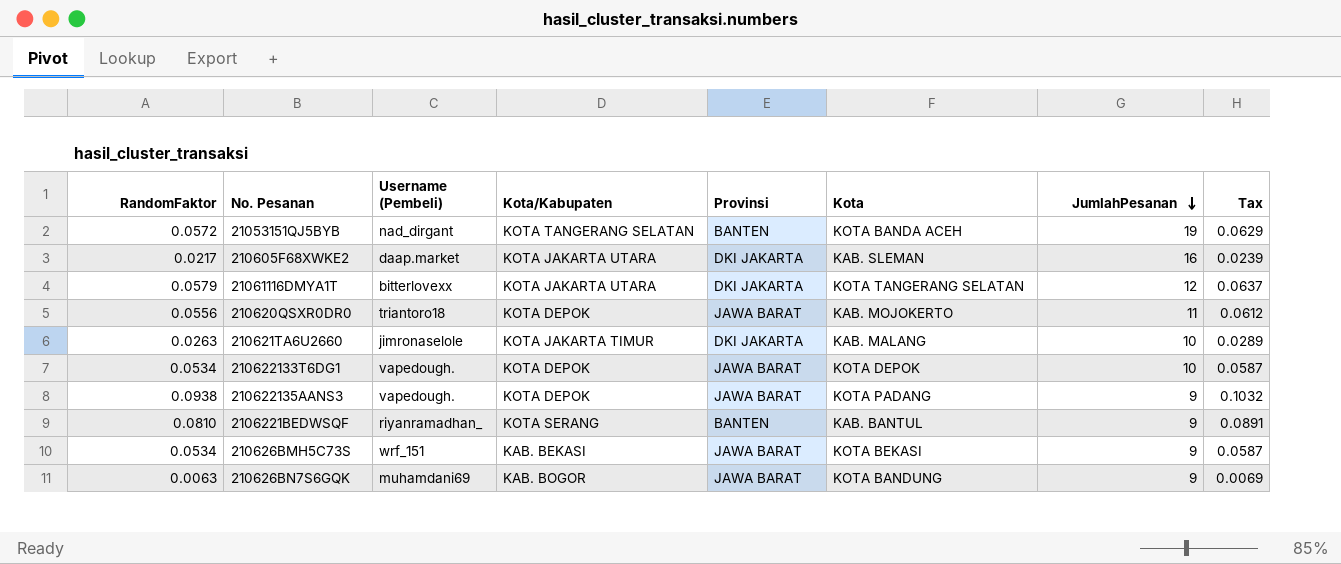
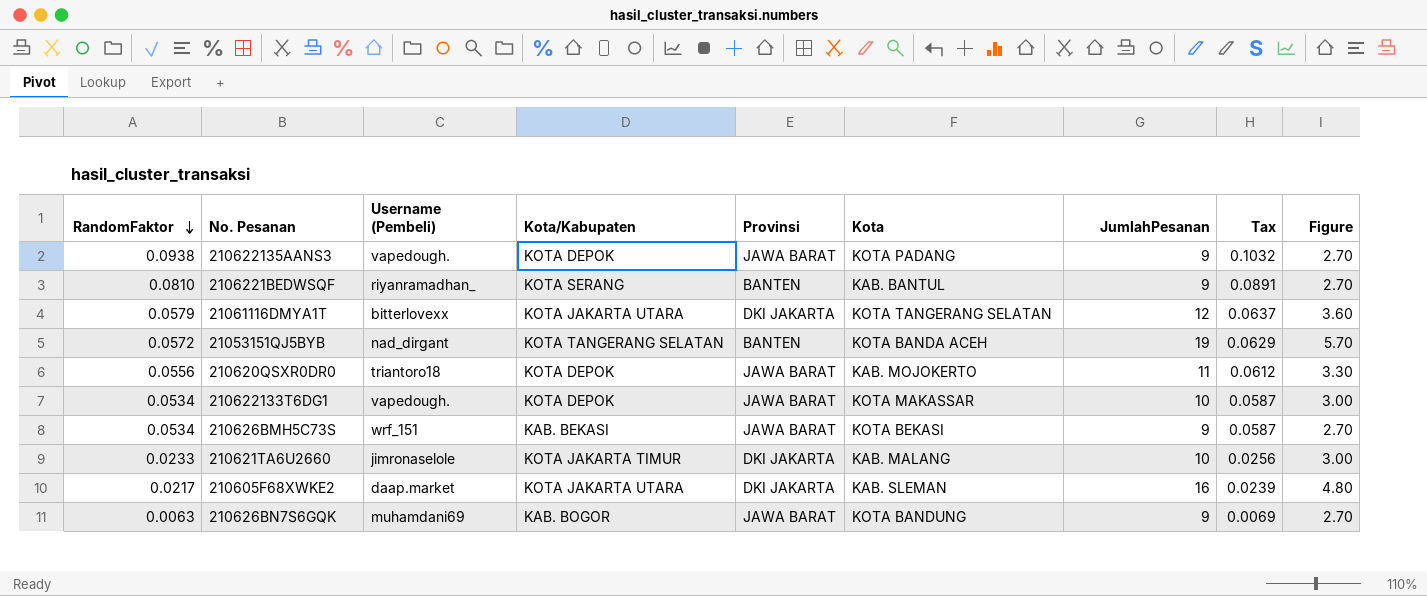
row order: JumlahPesanan descending -> RandomFaktor descending
column Figure | formula: none -> [JumlahPesanan] * 0.3
210622133T6DG1 | Kota: KOTA DEPOK -> KOTA MAKASSAR
210621TA6U2660 | RandomFaktor: 0.0263 -> 0.0233
210621TA6U2660 | Tax: 0.0289 -> 0.0256

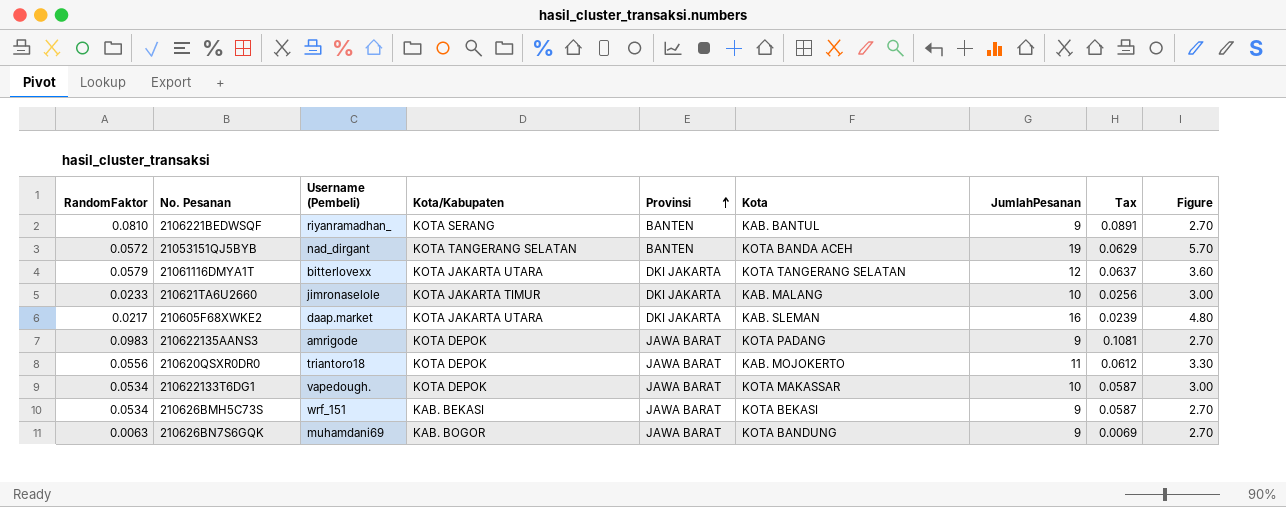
row order: RandomFaktor descending -> Provinsi ascending
210622135AANS3 | RandomFaktor: 0.0938 -> 0.0983
210622135AANS3 | Username (Pembeli): vapedough. -> amrigode
210622135AANS3 | Tax: 0.1032 -> 0.1081

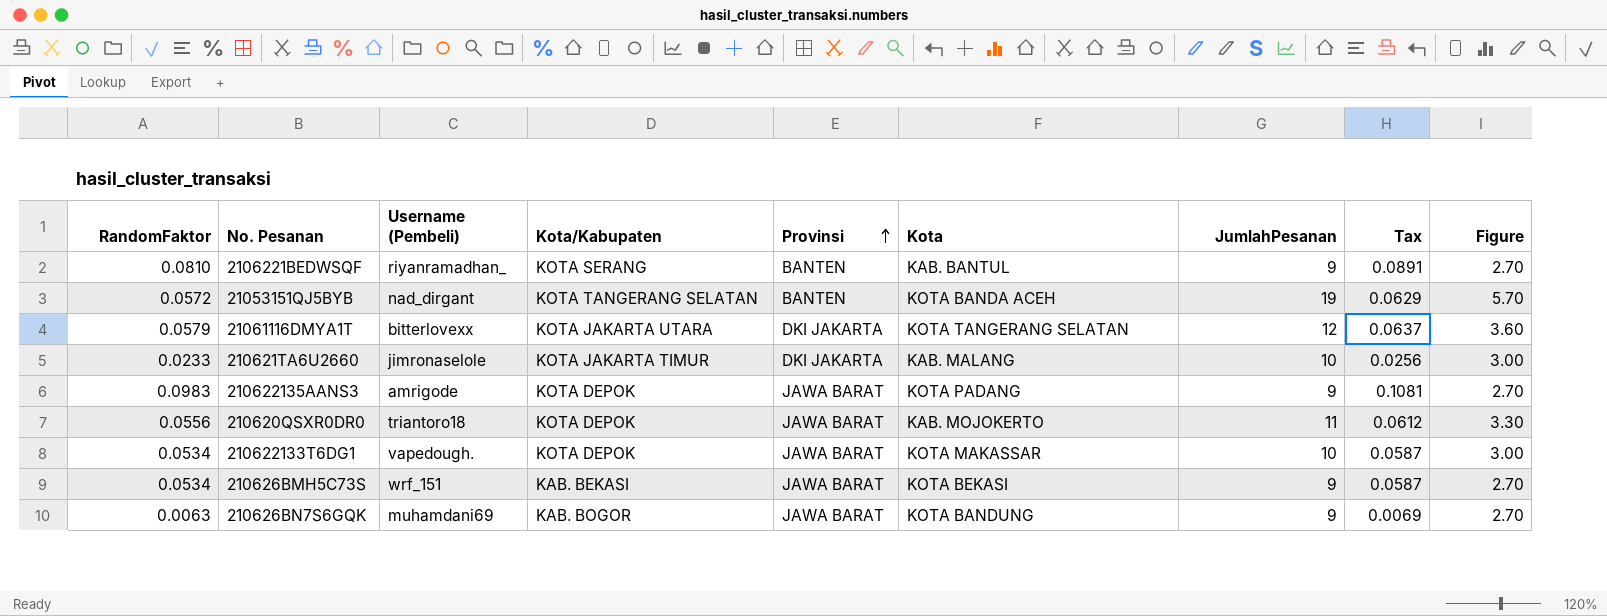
row 210605F68XWKE2: 0.0217 | daap.market | KOTA JAKARTA UTARA | DKI JAKARTA | KAB. SLEMAN | 16 | 0.0239 | 4.80 -> none

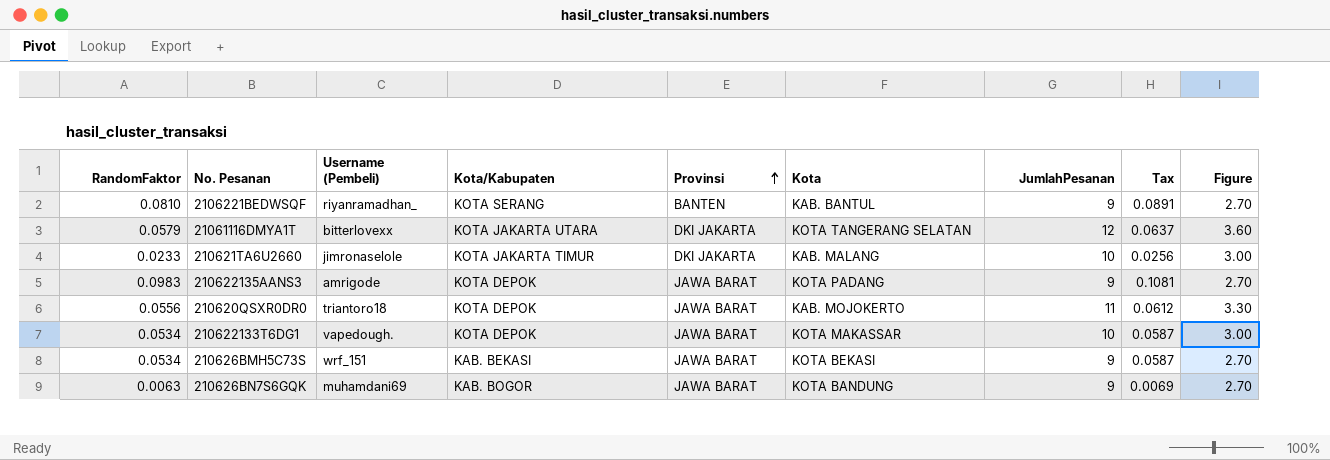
row 21053151QJ5BYB: 0.0572 | nad_dirgant | KOTA TANGERANG SELATAN | BANTEN | KOTA BANDA ACEH | 19 | 0.0629 | 5.70 -> none

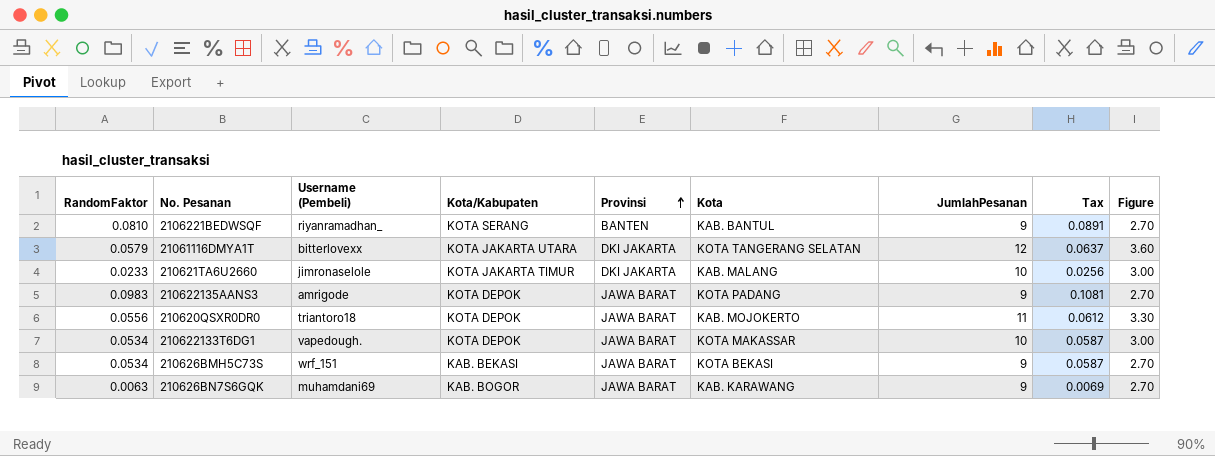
210626BN7S6GQK | Kota: KOTA BANDUNG -> KAB. KARAWANG

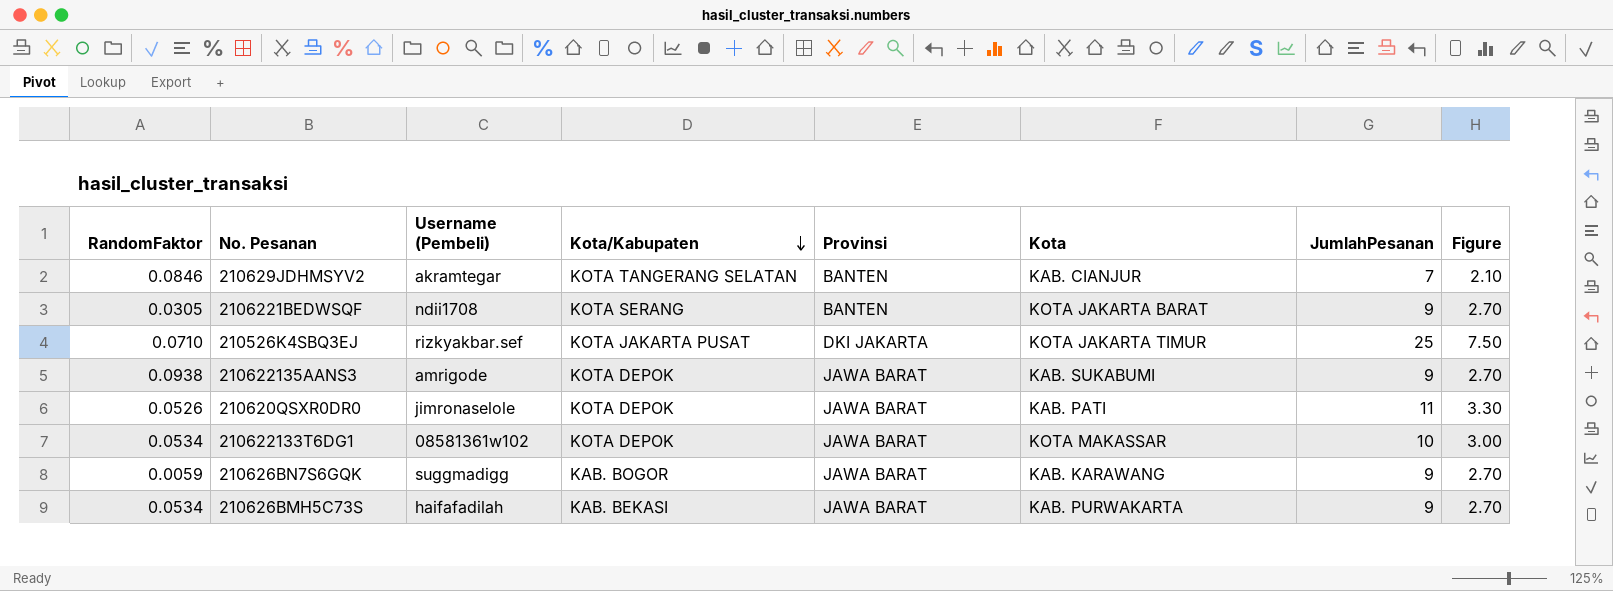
row order: Provinsi ascending -> Kota/Kabupaten descending
column Tax | formula: [RandomFaktor] * 1.1 -> none
row 21061116DMYA1T: 0.0579 | bitterlovexx | KOTA JAKARTA UTARA | DKI JAKARTA | KOTA TANGERANG SELATAN | 12 | 0.0637 | 3.60 -> none
row 210621TA6U2660: 0.0233 | jimronaselole | KOTA JAKARTA TIMUR | DKI JAKARTA | KAB. MALANG | 10 | 0.0256 | 3.00 -> none
row 210629JDHMSYV2: none -> 0.0846 | akramtegar | KOTA TANGERANG SELATAN | BANTEN | KAB. CIANJUR | 7 | 2.10
2106221BEDWSQF | RandomFaktor: 0.0810 -> 0.0305
2106221BEDWSQF | Username (Pembeli): riyanramadhan_ -> ndii1708
2106221BEDWSQF | Kota: KAB. BANTUL -> KOTA JAKARTA BARAT
row 210526K4SBQ3EJ: none -> 0.0710 | rizkyakbar.sef | KOTA JAKARTA PUSAT | DKI JAKARTA | KOTA JAKARTA TIMUR | 25 | 7.50
210622135AANS3 | RandomFaktor: 0.0983 -> 0.0938
210622135AANS3 | Kota: KOTA PADANG -> KAB. SUKABUMI
210620QSXR0DR0 | RandomFaktor: 0.0556 -> 0.0526
210620QSXR0DR0 | Username (Pembeli): triantoro18 -> jimronaselole
210620QSXR0DR0 | Kota: KAB. MOJOKERTO -> KAB. PATI
210622133T6DG1 | Username (Pembeli): vapedough. -> 08581361w102
210626BN7S6GQK | RandomFaktor: 0.0063 -> 0.0059
210626BN7S6GQK | Username (Pembeli): muhamdani69 -> suggmadigg
210626BMH5C73S | Username (Pembeli): wrf_151 -> haifafadilah
210626BMH5C73S | Kota: KOTA BEKASI -> KAB. PURWAKARTA

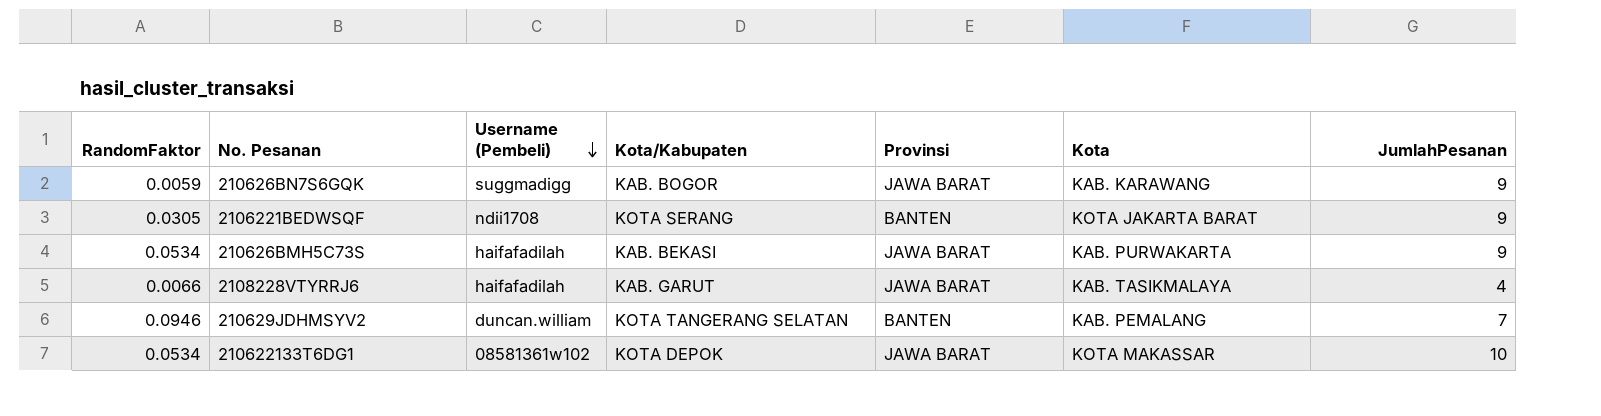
row order: Kota/Kabupaten descending -> Username (Pembeli) descending
column Figure | formula: [JumlahPesanan] * 0.3 -> none
row 210526K4SBQ3EJ: 0.0710 | rizkyakbar.sef | KOTA JAKARTA PUSAT | DKI JAKARTA | KOTA JAKARTA TIMUR | 25 | 7.50 -> none
row 210622135AANS3: 0.0938 | amrigode | KOTA DEPOK | JAWA BARAT | KAB. SUKABUMI | 9 | 2.70 -> none
row 210620QSXR0DR0: 0.0526 | jimronaselole | KOTA DEPOK | JAWA BARAT | KAB. PATI | 11 | 3.30 -> none
row 2108228VTYRRJ6: none -> 0.0066 | haifafadilah | KAB. GARUT | JAWA BARAT | KAB. TASIKMALAYA | 4
210629JDHMSYV2 | RandomFaktor: 0.0846 -> 0.0946
210629JDHMSYV2 | Username (Pembeli): akramtegar -> duncan.william
210629JDHMSYV2 | Kota: KAB. CIANJUR -> KAB. PEMALANG

